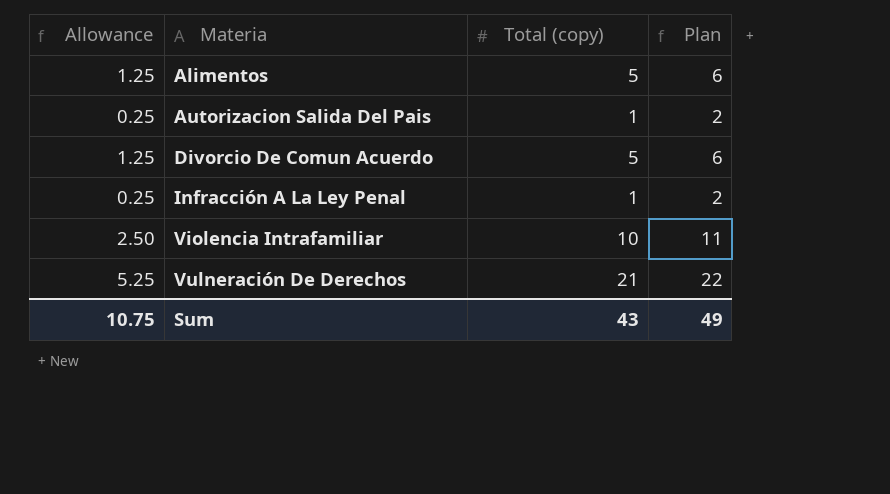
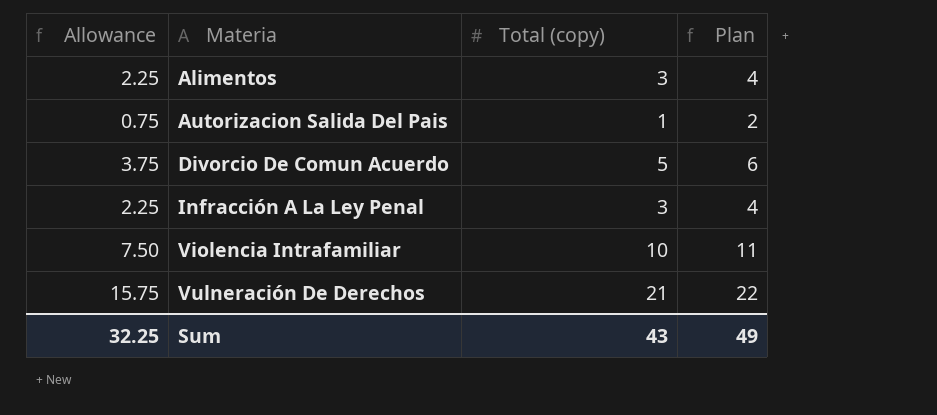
column Allowance | formula: [Total (copy)] * 0.25 -> [Total (copy)] * 0.75
Alimentos | Total (copy): 5 -> 3
Alimentos | Plan: 6 -> 4
Infracción A La Ley Penal | Total (copy): 1 -> 3
Infracción A La Ley Penal | Plan: 2 -> 4
Sum | Allowance: 10.75 -> 32.25

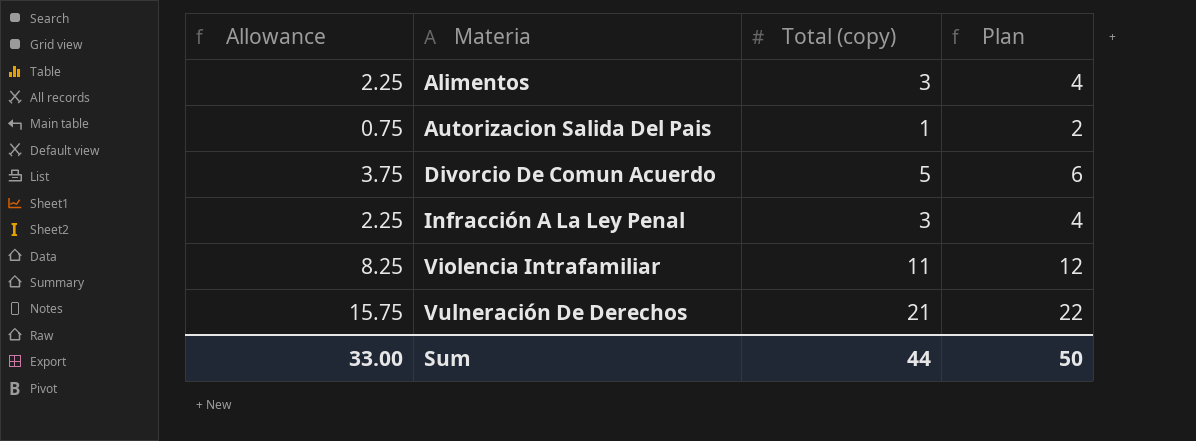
Violencia Intrafamiliar | Allowance: 7.50 -> 8.25
Violencia Intrafamiliar | Total (copy): 10 -> 11
Violencia Intrafamiliar | Plan: 11 -> 12
Sum | Allowance: 32.25 -> 33.00
Sum | Total (copy): 43 -> 44
Sum | Plan: 49 -> 50

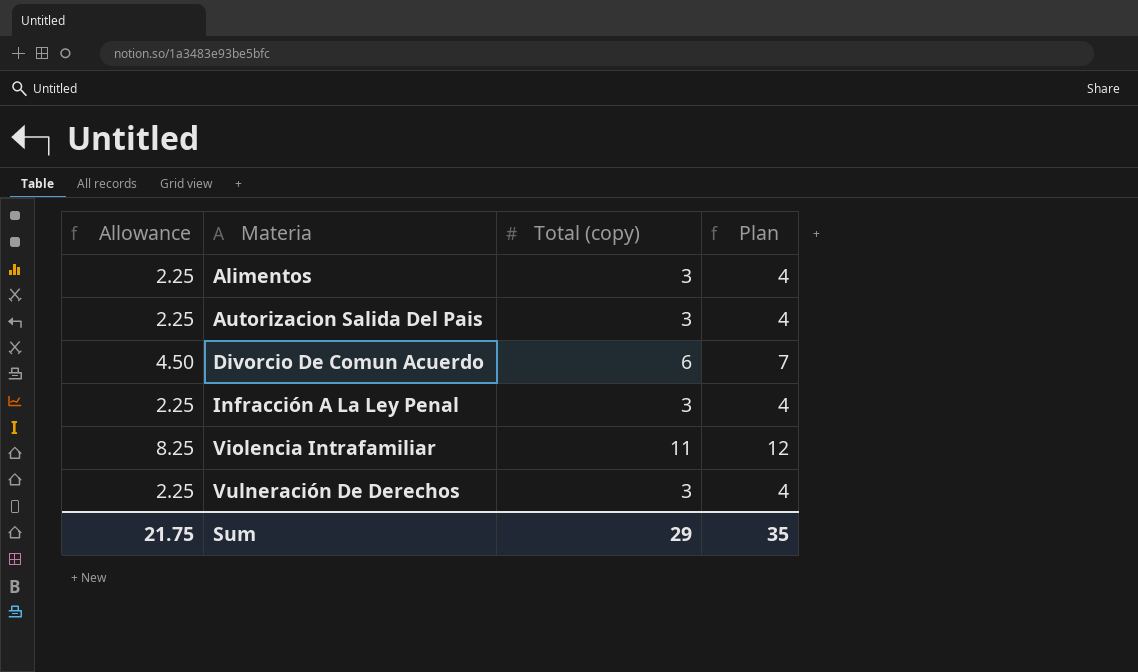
Autorizacion Salida Del Pais | Allowance: 0.75 -> 2.25
Autorizacion Salida Del Pais | Total (copy): 1 -> 3
Autorizacion Salida Del Pais | Plan: 2 -> 4
Divorcio De Comun Acuerdo | Allowance: 3.75 -> 4.50
Divorcio De Comun Acuerdo | Total (copy): 5 -> 6
Divorcio De Comun Acuerdo | Plan: 6 -> 7
Vulneración De Derechos | Allowance: 15.75 -> 2.25
Vulneración De Derechos | Total (copy): 21 -> 3
Vulneración De Derechos | Plan: 22 -> 4
Sum | Allowance: 33.00 -> 21.75
Sum | Total (copy): 44 -> 29
Sum | Plan: 50 -> 35

